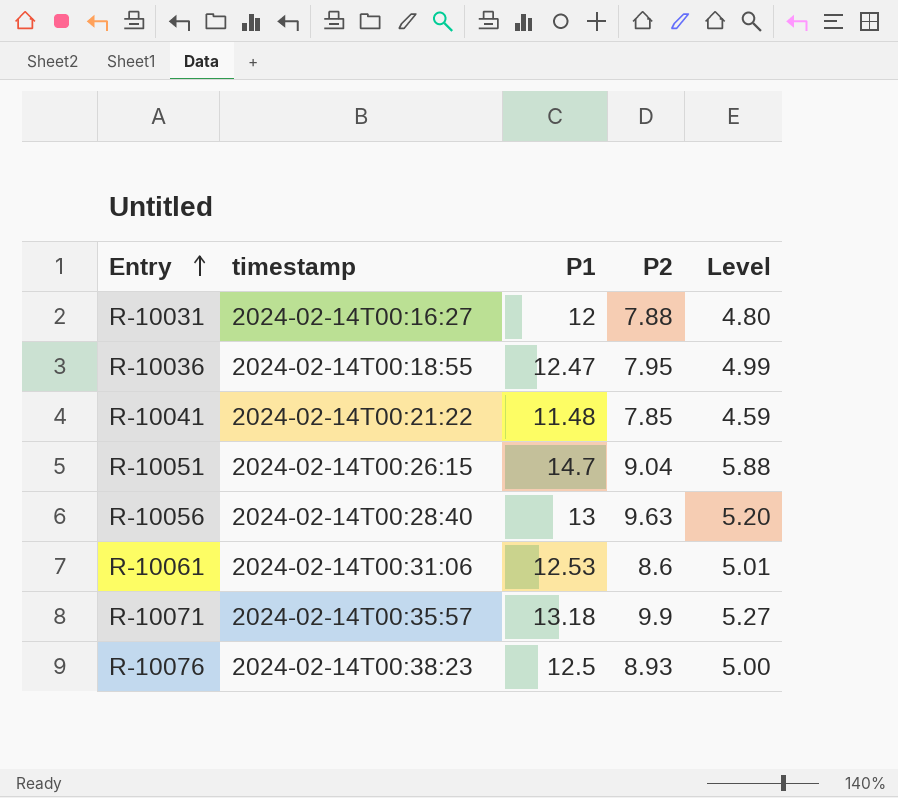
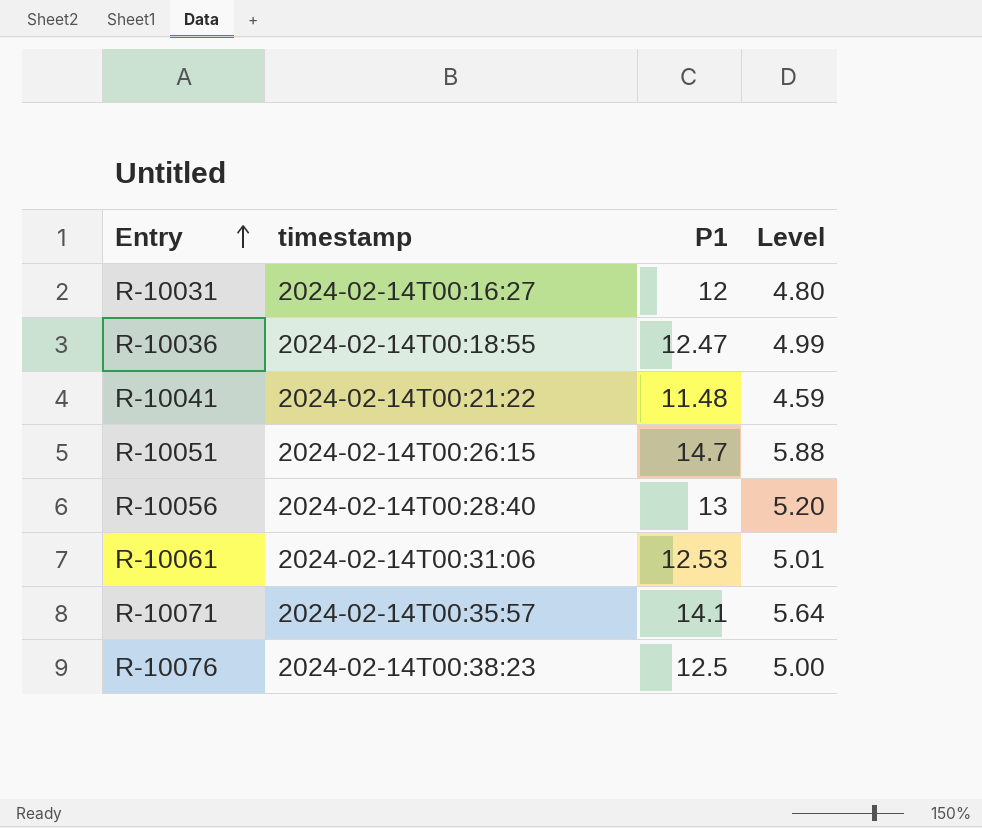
column P2 | position: 4 -> none
R-10071 | P1: 13.18 -> 14.1
R-10071 | Level: 5.27 -> 5.64

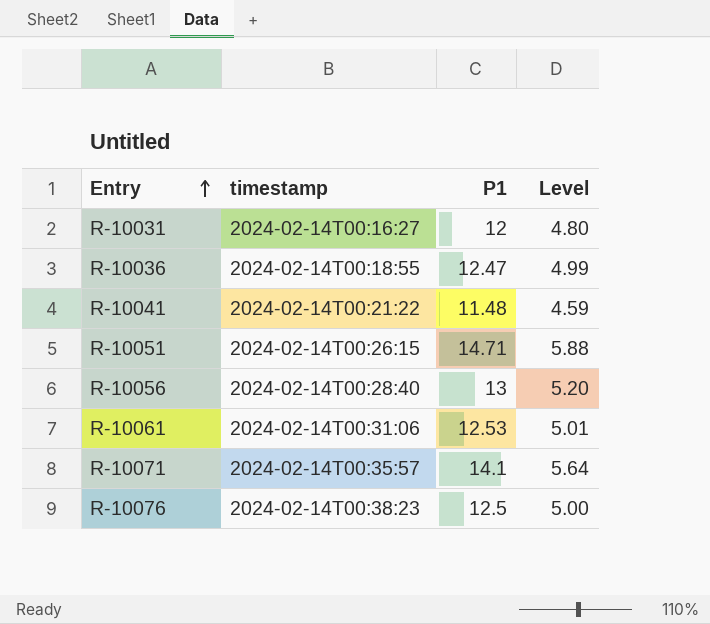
R-10051 | P1: 14.7 -> 14.71

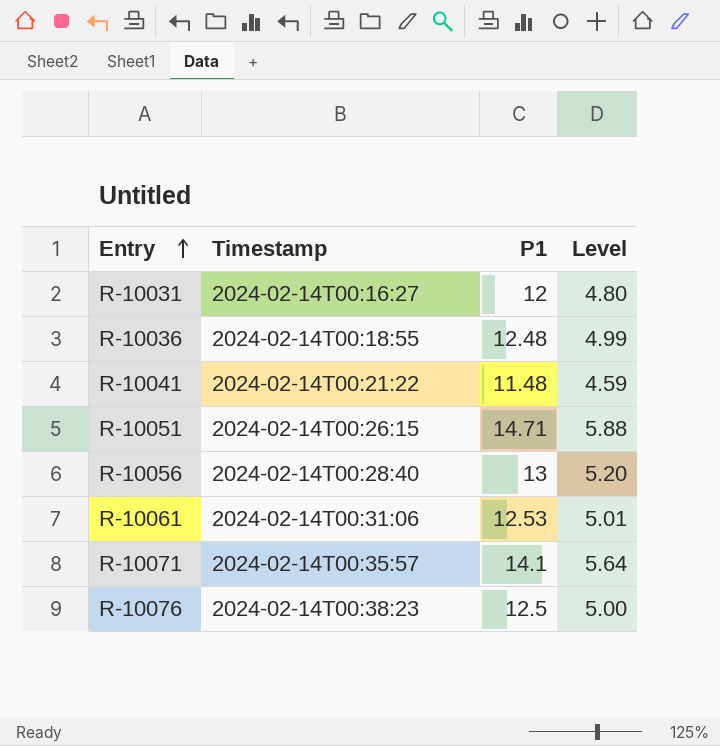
column name: timestamp -> Timestamp
R-10036 | P1: 12.47 -> 12.48

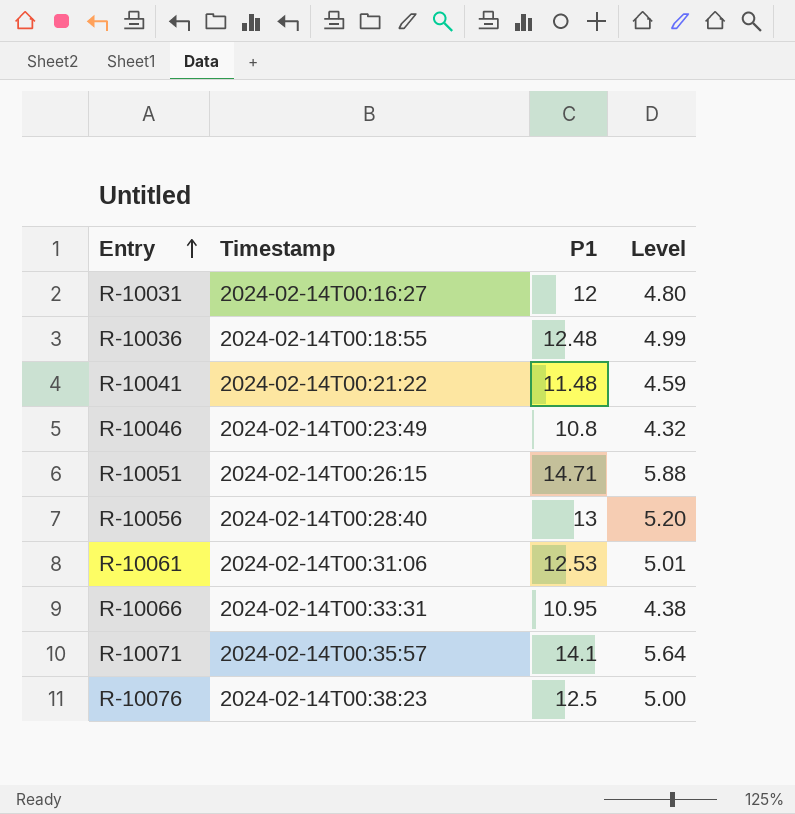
row R-10046: none -> 2024-02-14T00:23:49 | 10.8 | 4.32
row R-10066: none -> 2024-02-14T00:33:31 | 10.95 | 4.38

